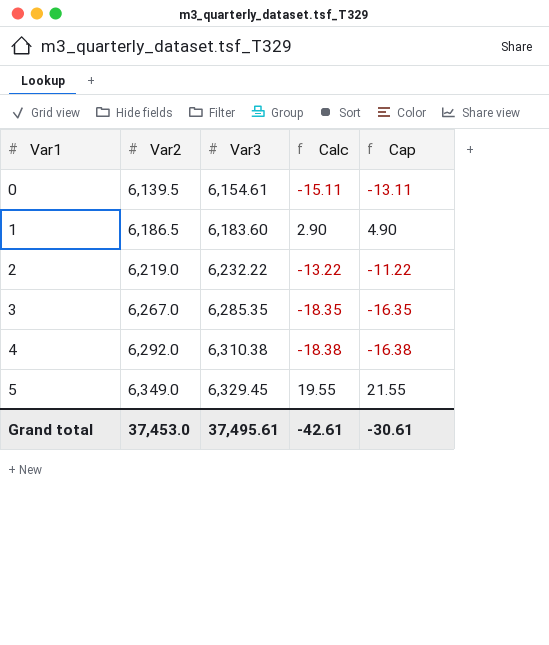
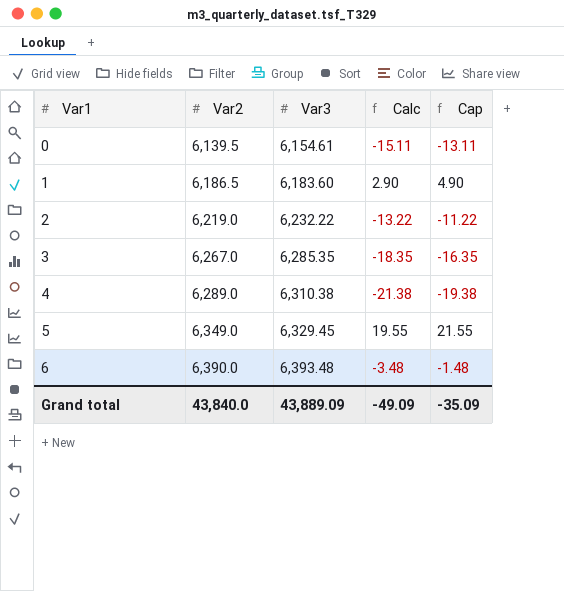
4 | Var2: 6,292.0 -> 6,289.0
4 | Calc: -18.38 -> -21.38
4 | Cap: -16.38 -> -19.38
row 6: none -> 6,390.0 | 6,393.48 | -3.48 | -1.48
Grand total | Var2: 37,453.0 -> 43,840.0
Grand total | Var3: 37,495.61 -> 43,889.09
Grand total | Calc: -42.61 -> -49.09
Grand total | Cap: -30.61 -> -35.09

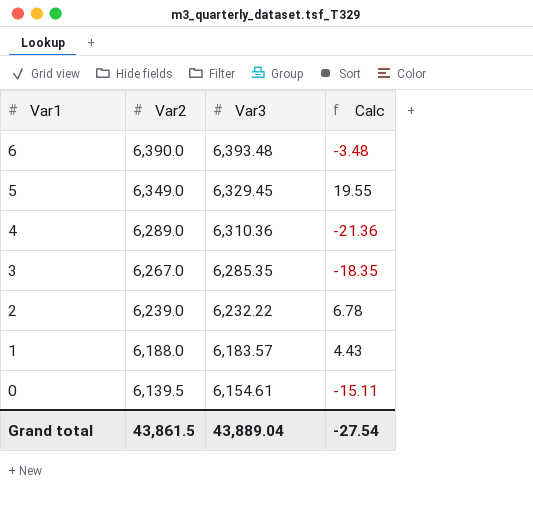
row order: Var1 ascending -> Var1 descending
column Cap | formula: [Calc] + 2 -> none
4 | Var3: 6,310.38 -> 6,310.36
4 | Calc: -21.38 -> -21.36
2 | Var2: 6,219.0 -> 6,239.0
2 | Calc: -13.22 -> 6.78
1 | Var2: 6,186.5 -> 6,188.0
1 | Var3: 6,183.60 -> 6,183.57
1 | Calc: 2.90 -> 4.43
Grand total | Var2: 43,840.0 -> 43,861.5
Grand total | Var3: 43,889.09 -> 43,889.04
Grand total | Calc: -49.09 -> -27.54

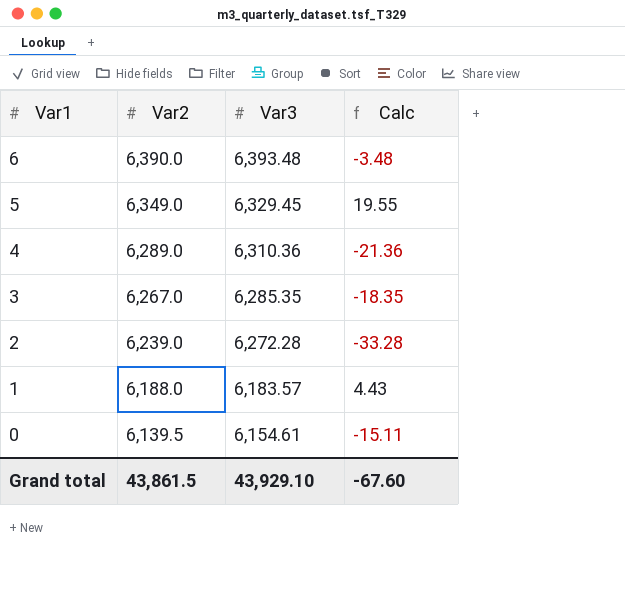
2 | Var3: 6,232.22 -> 6,272.28
2 | Calc: 6.78 -> -33.28
Grand total | Var3: 43,889.04 -> 43,929.10
Grand total | Calc: -27.54 -> -67.60

